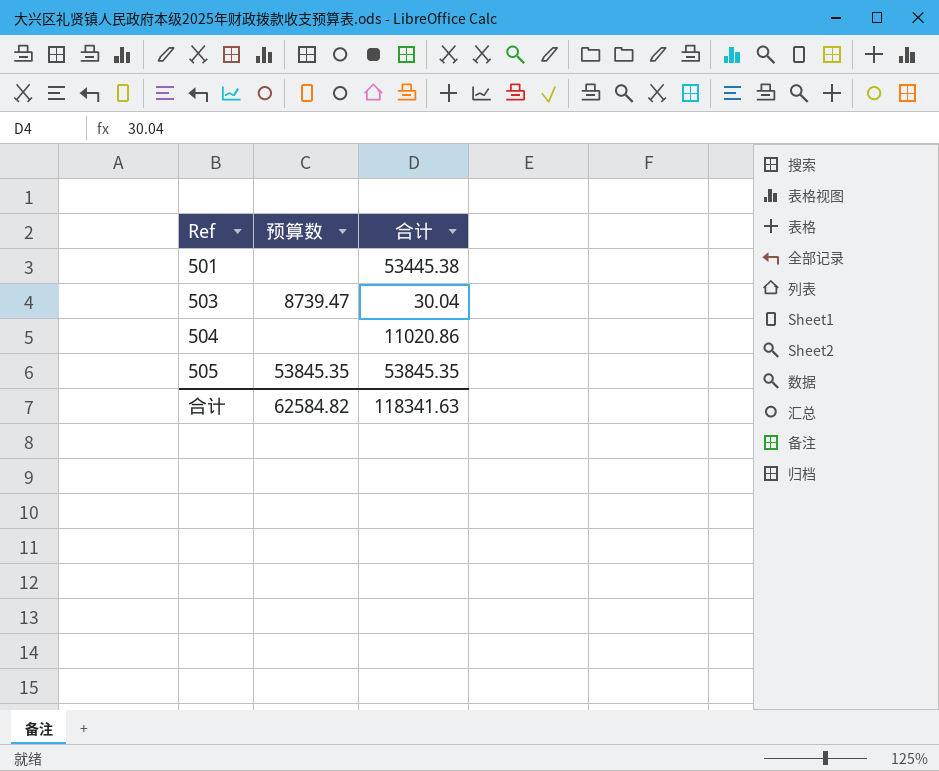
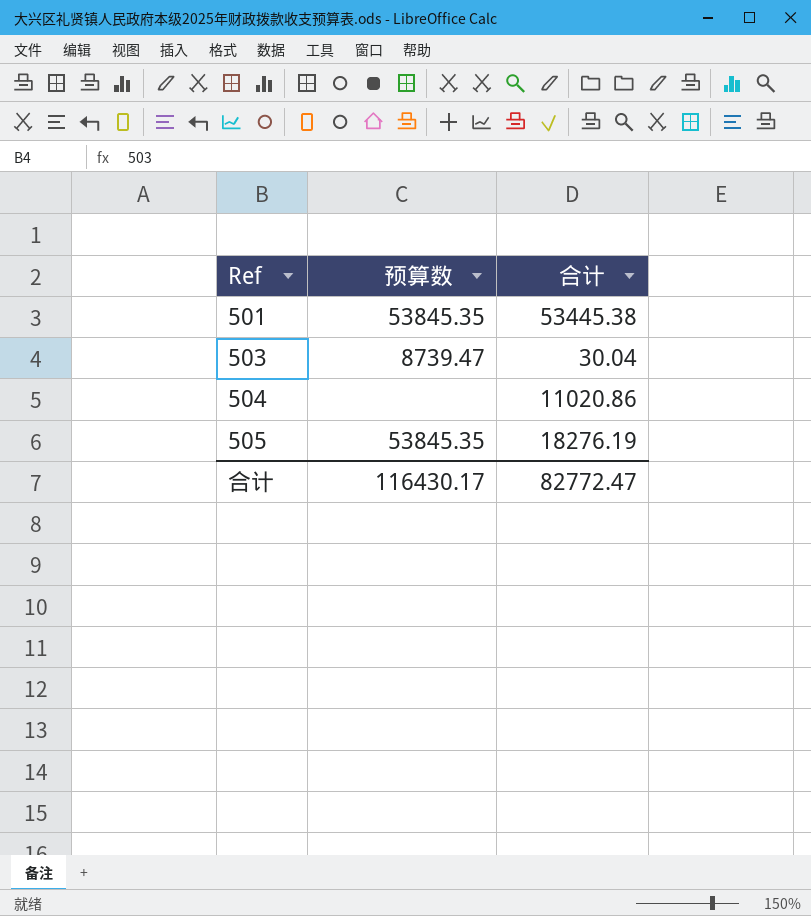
501 | 预算数: none -> 53845.35
505 | 合计: 53845.35 -> 18276.19
合计 | 预算数: 62584.82 -> 116430.17
合计 | 合计: 118341.63 -> 82772.47

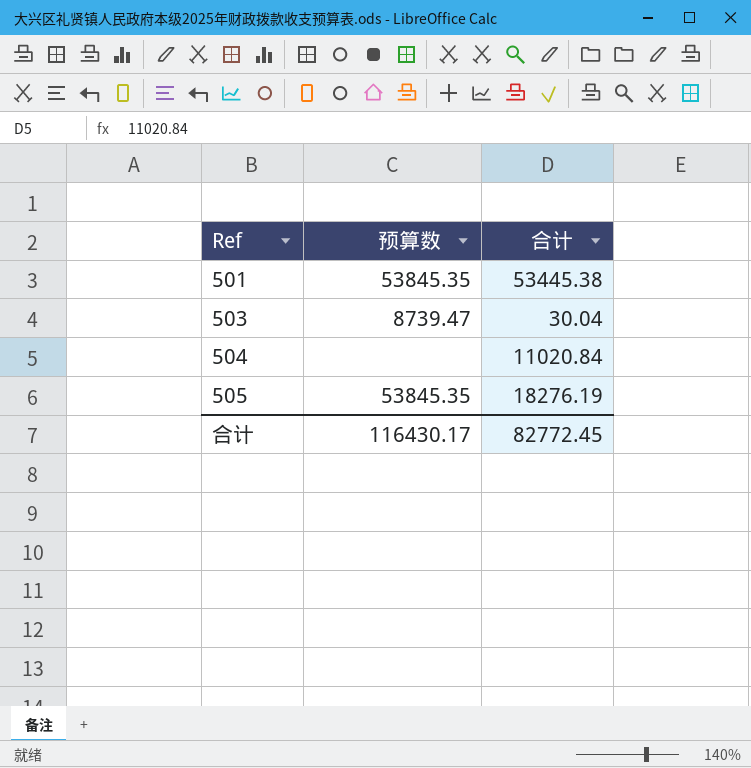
504 | 合计: 11020.86 -> 11020.84
合计 | 合计: 82772.47 -> 82772.45

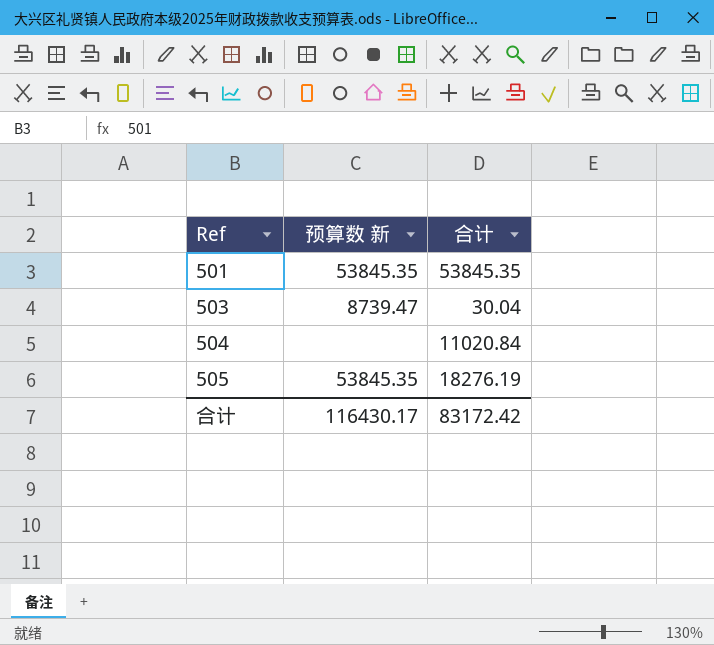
column name: 预算数 -> 预算数 新
501 | 合计: 53445.38 -> 53845.35
合计 | 合计: 82772.45 -> 83172.42

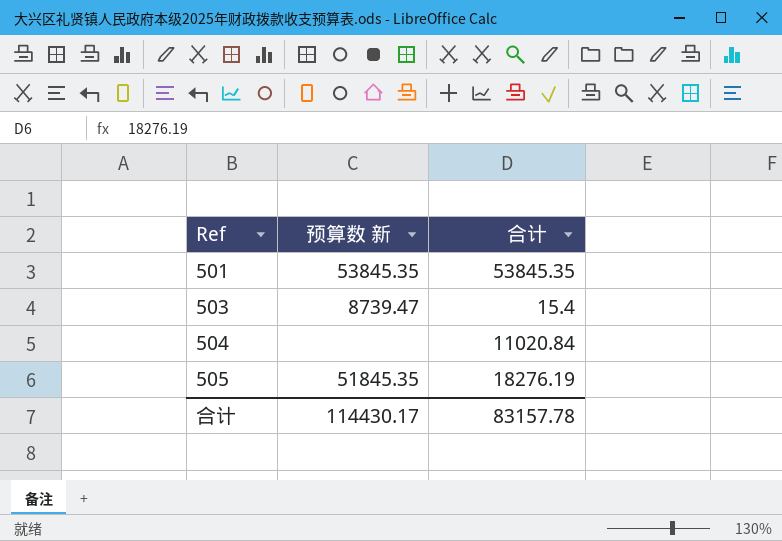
503 | 合计: 30.04 -> 15.4
505 | 预算数 新: 53845.35 -> 51845.35
合计 | 预算数 新: 116430.17 -> 114430.17
合计 | 合计: 83172.42 -> 83157.78

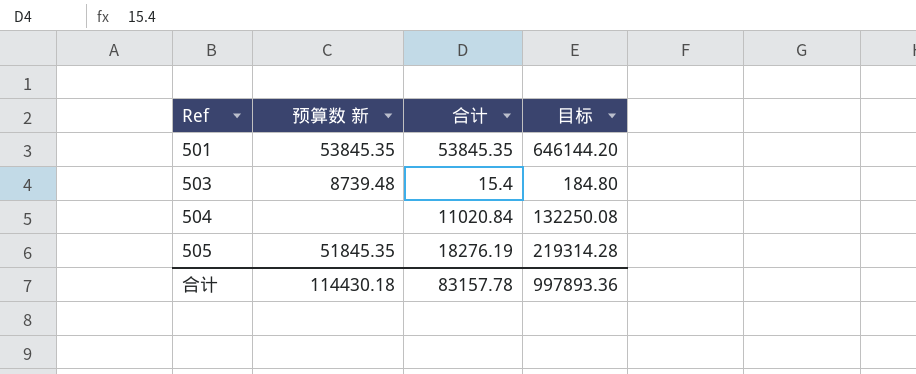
column 目标 | formula: none -> [合计] * 12
503 | 预算数 新: 8739.47 -> 8739.48
合计 | 预算数 新: 114430.17 -> 114430.18

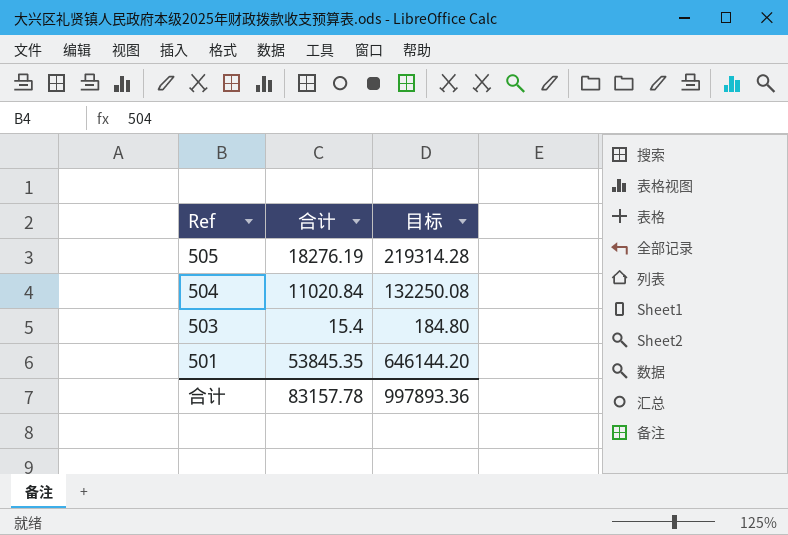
row order: Ref ascending -> Ref descending
column 预算数 新 | position: 2 -> none

